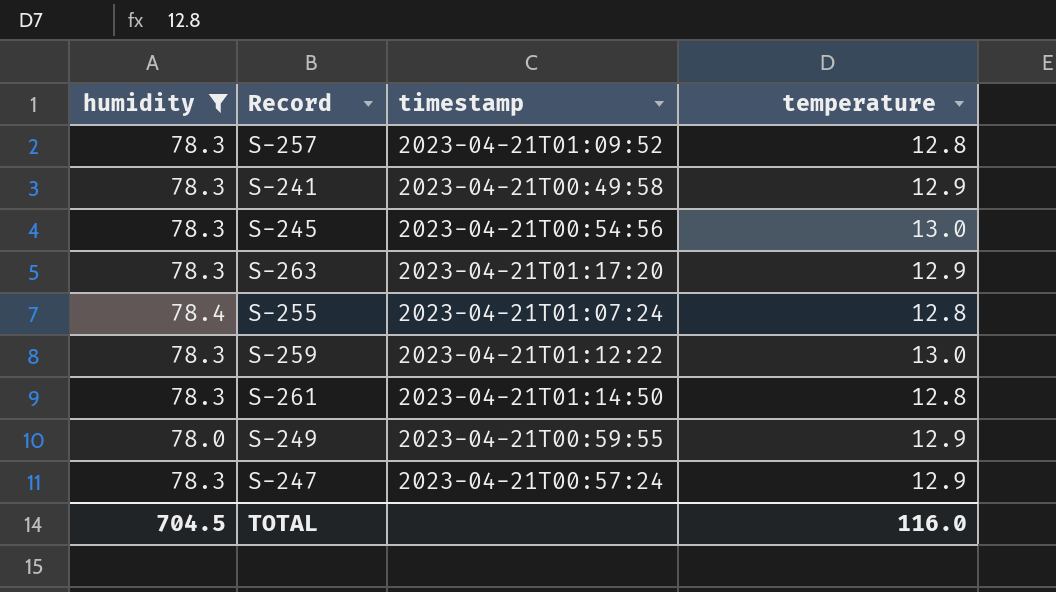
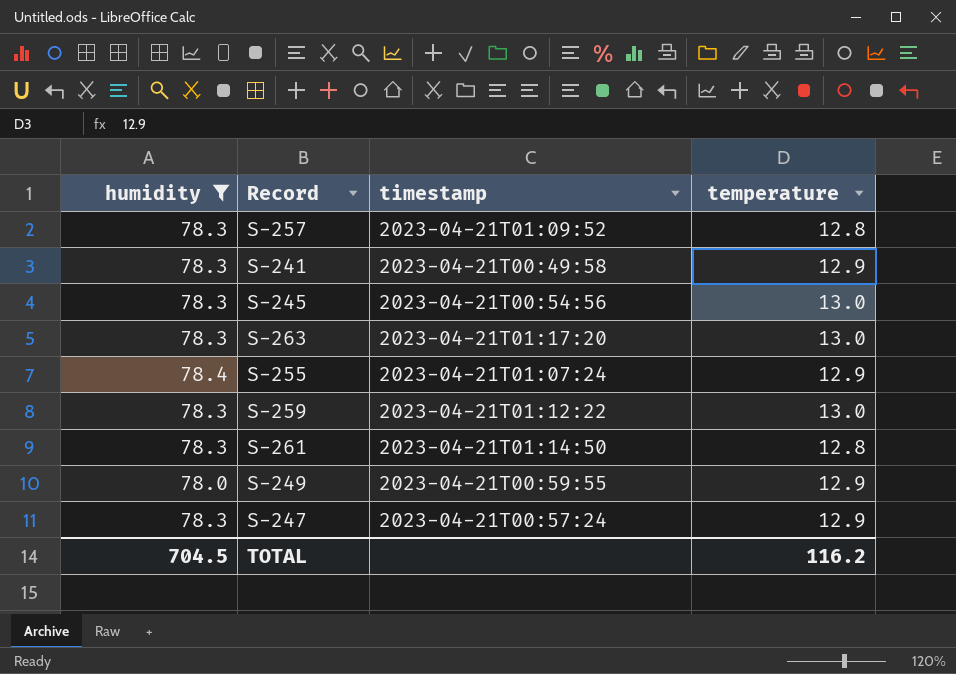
S-263 | temperature: 12.9 -> 13.0
S-255 | temperature: 12.8 -> 12.9
TOTAL | temperature: 116.0 -> 116.2

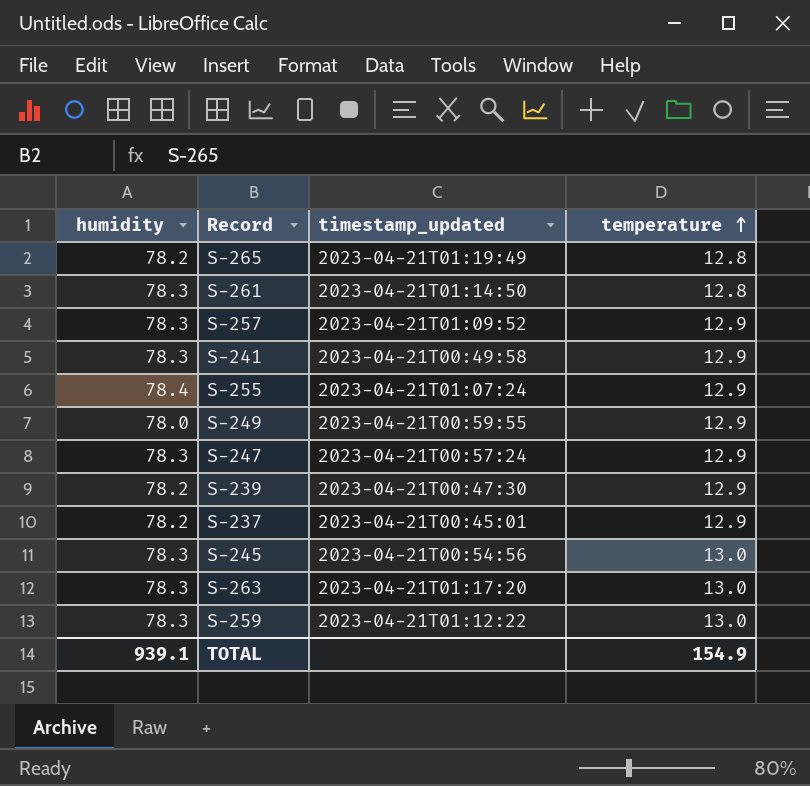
filter: humidity != 78.2 -> none
row order: none -> temperature ascending
column name: timestamp -> timestamp_updated
S-257 | temperature: 12.8 -> 12.9
TOTAL | humidity: 704.5 -> 939.1
TOTAL | temperature: 116.2 -> 154.9

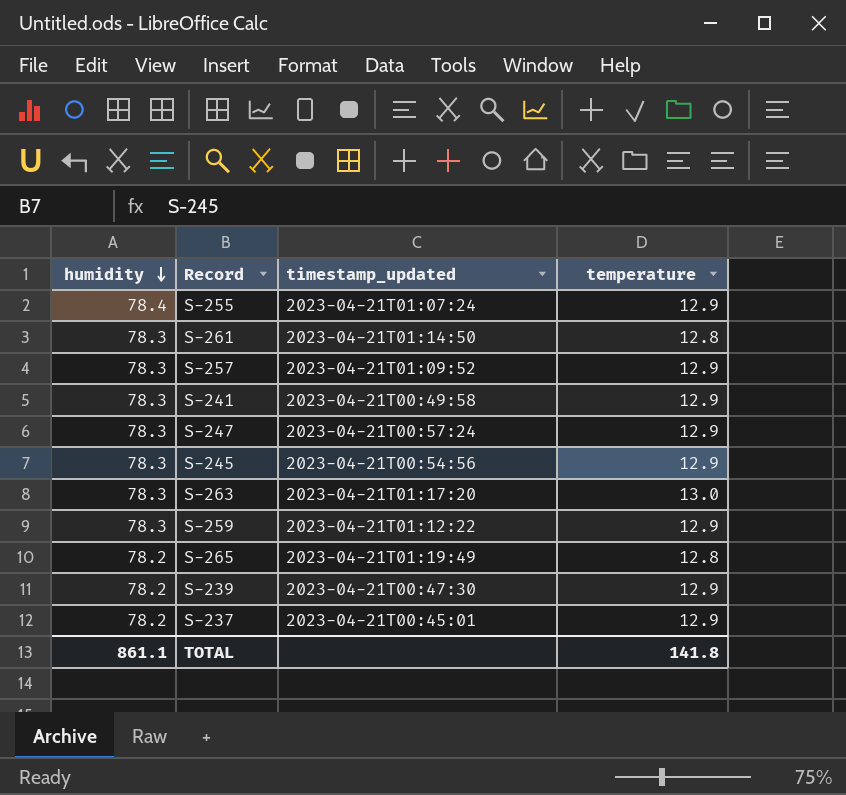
row order: temperature ascending -> humidity descending
row S-249: 78.0 | 2023-04-21T00:59:55 | 12.9 -> none
S-245 | temperature: 13.0 -> 12.9
S-259 | temperature: 13.0 -> 12.9
TOTAL | humidity: 939.1 -> 861.1
TOTAL | temperature: 154.9 -> 141.8

